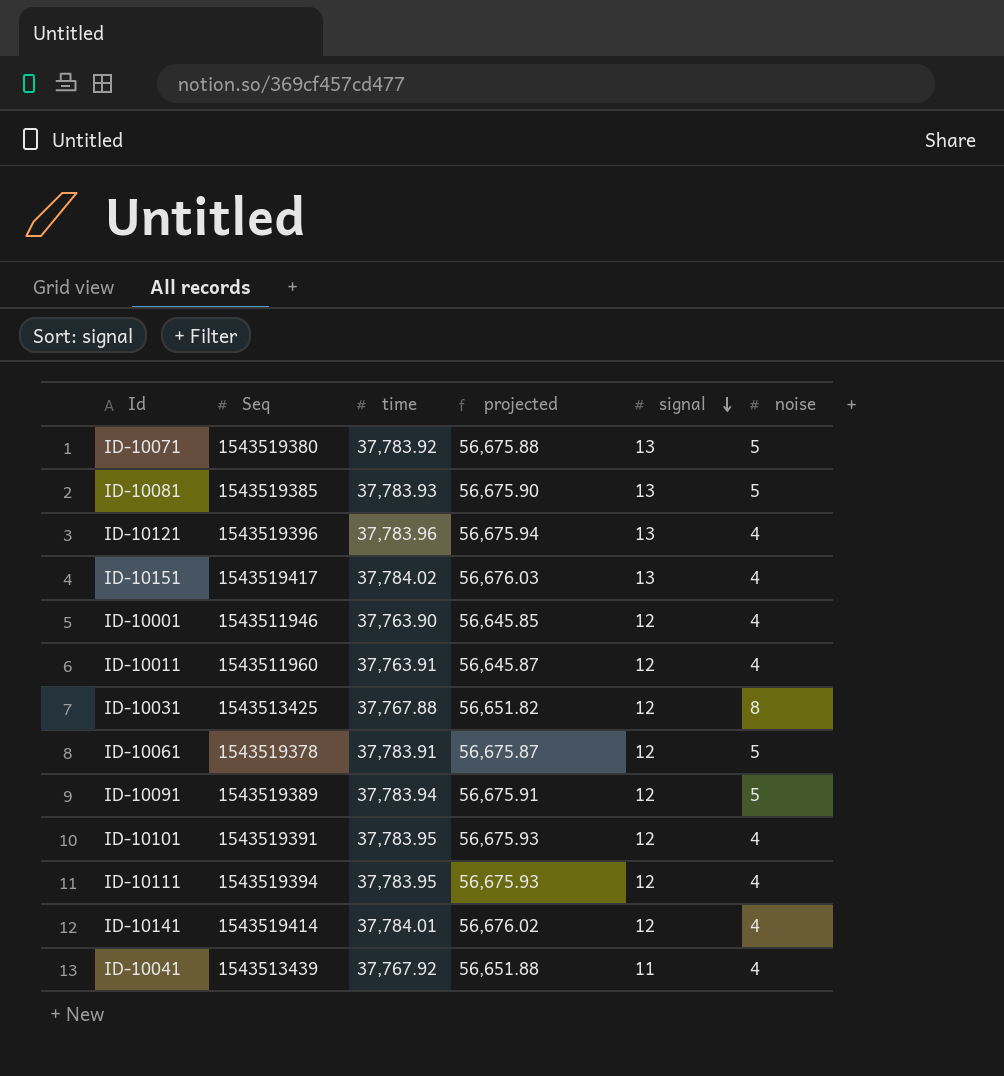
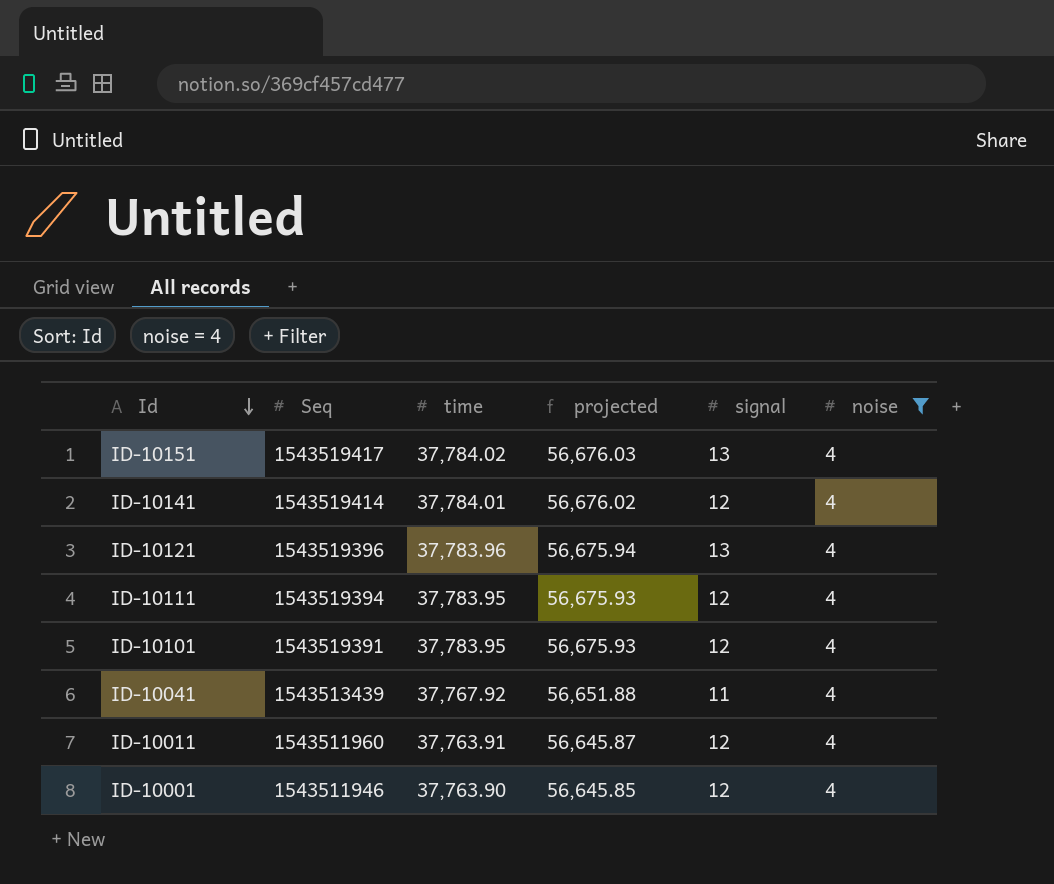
filter: none -> noise = 4
row order: signal descending -> Id descending

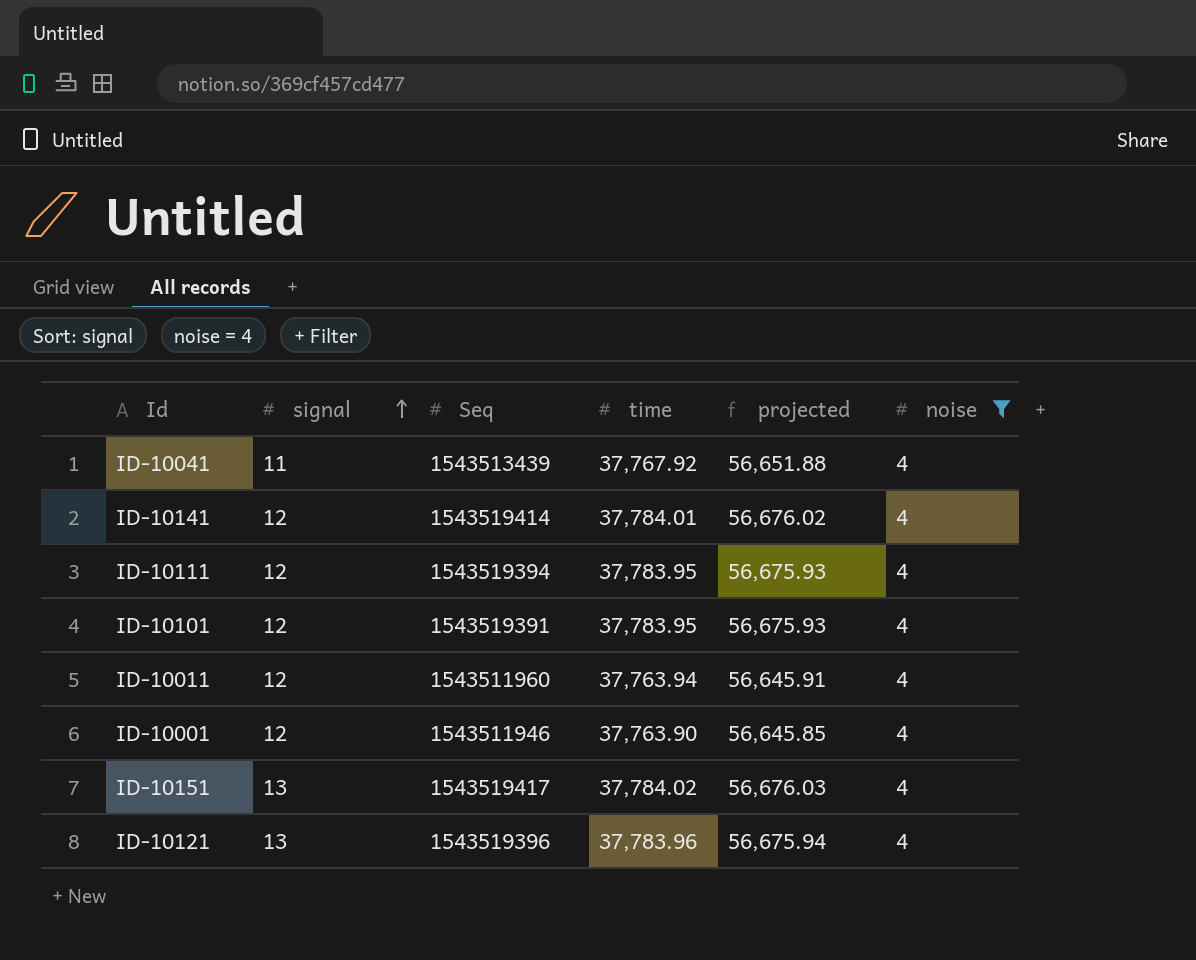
row order: Id descending -> signal ascending
column signal | position: 5 -> 2
ID-10011 | time: 37,763.91 -> 37,763.94
ID-10011 | projected: 56,645.87 -> 56,645.91

